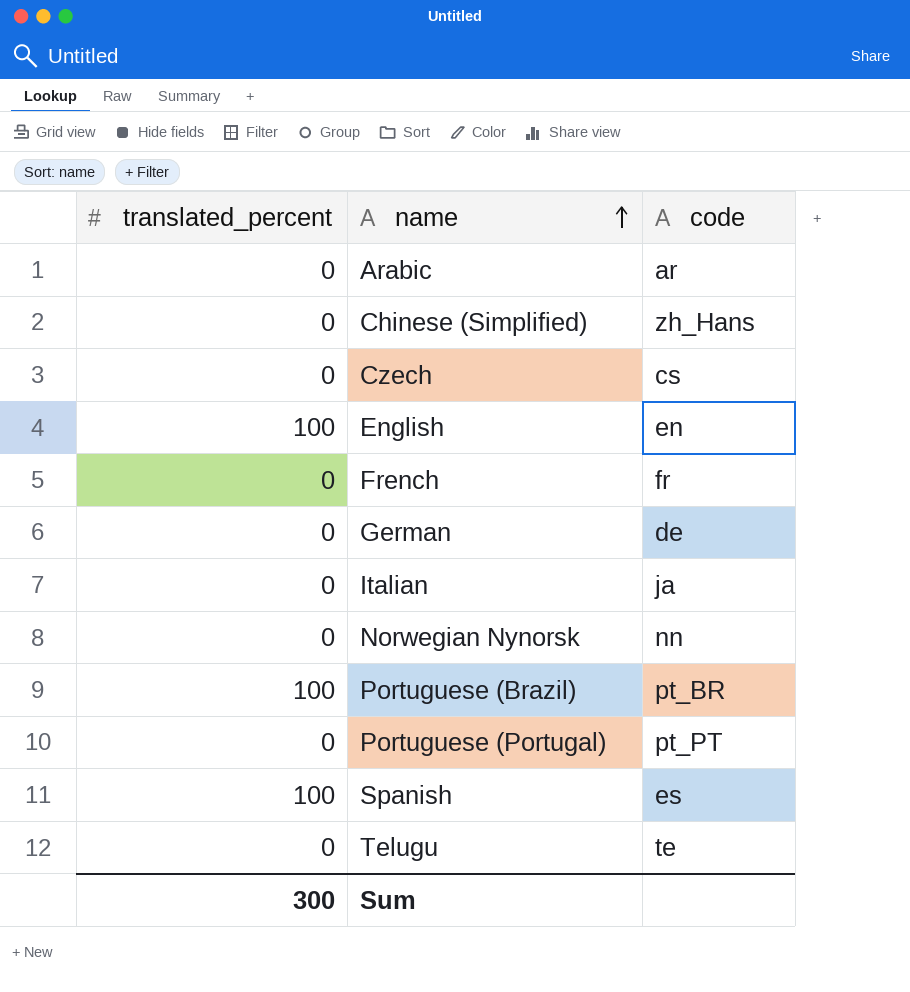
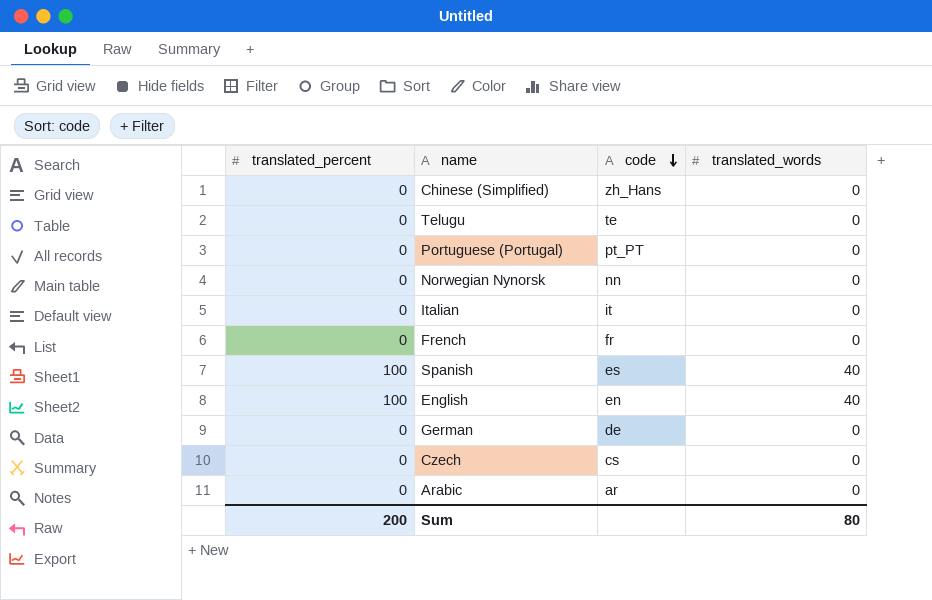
row order: name ascending -> code descending
column translated_words | position: none -> 4
row Portuguese (Brazil): 100 | pt_BR -> none
Italian | code: ja -> it
Sum | translated_percent: 300 -> 200

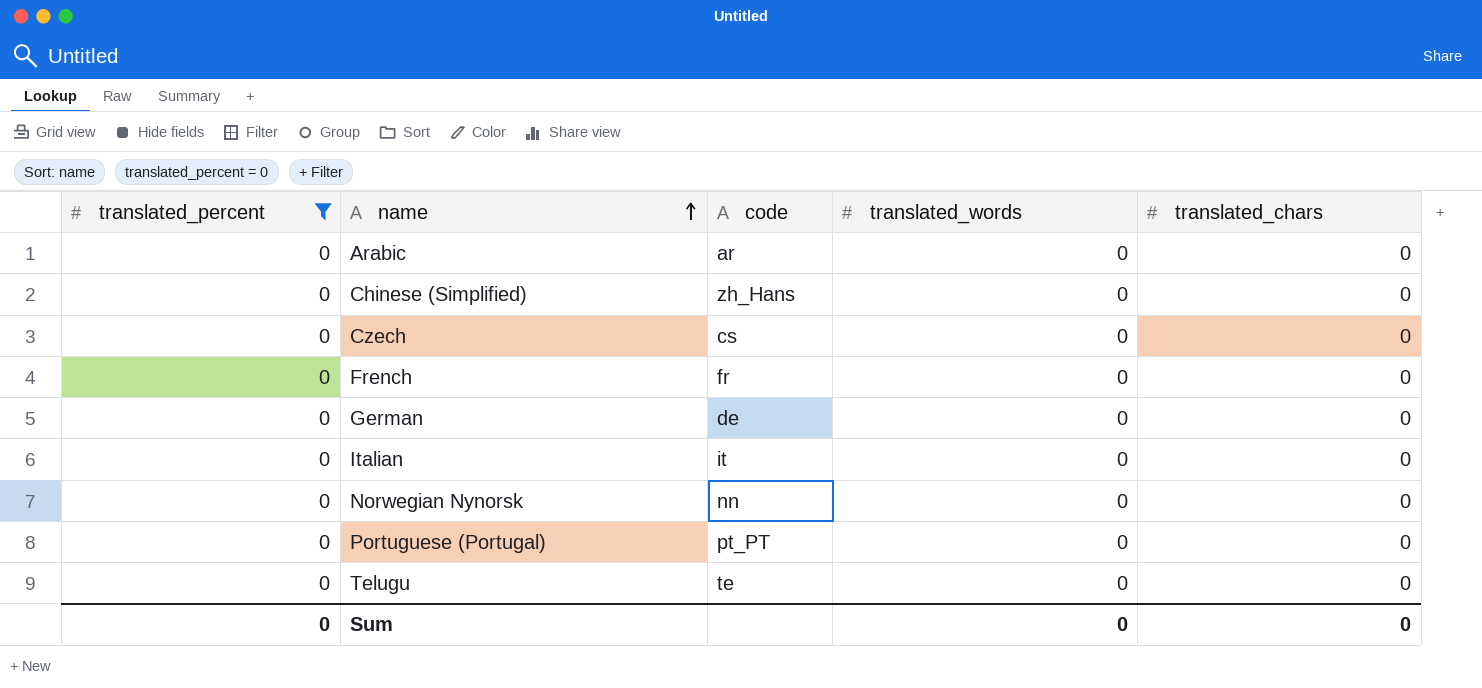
filter: none -> translated_percent = 0
row order: code descending -> name ascending
column translated_chars | position: none -> 5
Sum | translated_percent: 200 -> 0
Sum | translated_words: 80 -> 0

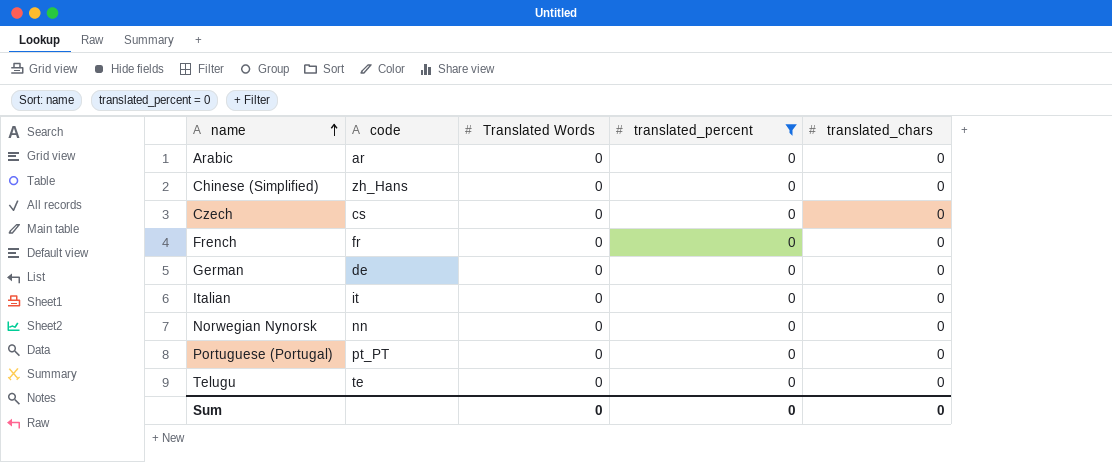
column name: translated_words -> Translated Words
column translated_percent | position: 1 -> 4

